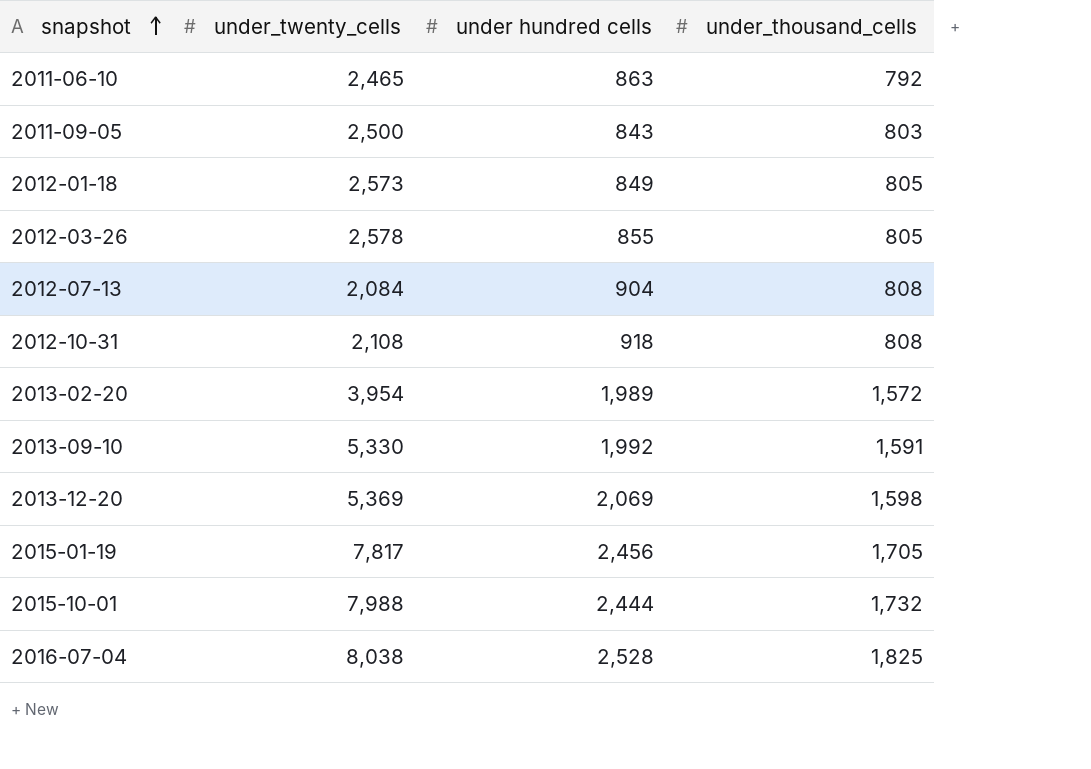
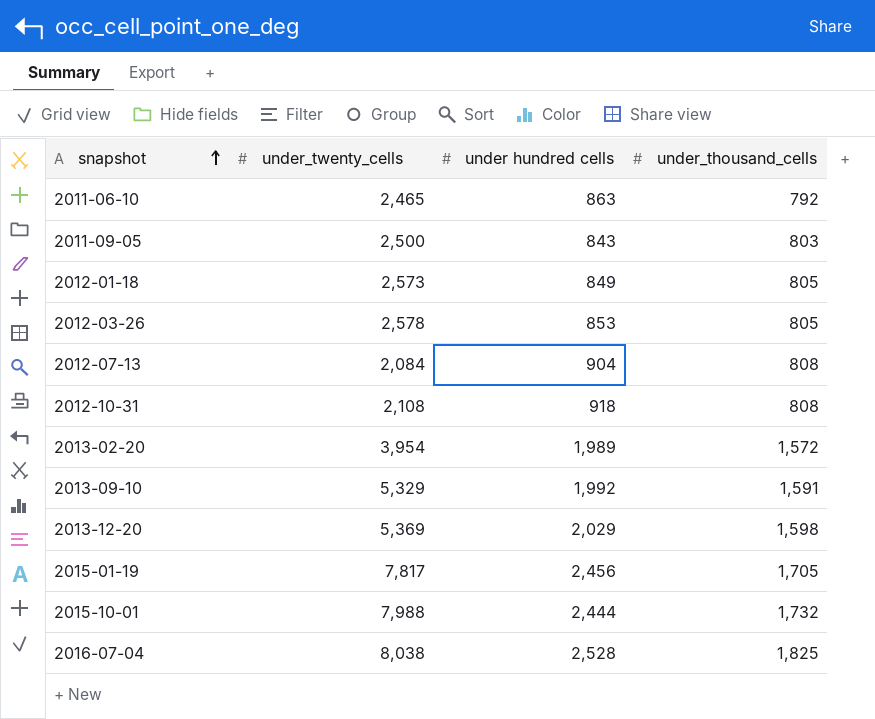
2012-03-26 | under hundred cells: 855 -> 853
2013-09-10 | under_twenty_cells: 5,330 -> 5,329
2013-12-20 | under hundred cells: 2,069 -> 2,029

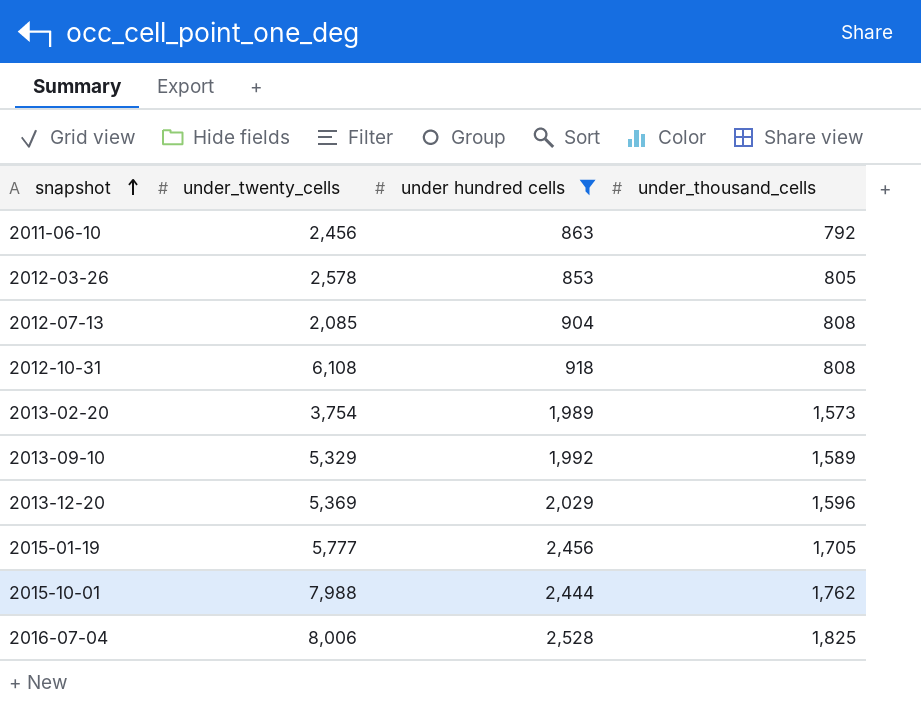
filter: none -> under hundred cells >= 853
2011-06-10 | under_twenty_cells: 2,465 -> 2,456
2012-07-13 | under_twenty_cells: 2,084 -> 2,085
2012-10-31 | under_twenty_cells: 2,108 -> 6,108
2013-02-20 | under_twenty_cells: 3,954 -> 3,754
2013-02-20 | under_thousand_cells: 1,572 -> 1,573
2013-09-10 | under_thousand_cells: 1,591 -> 1,589
2013-12-20 | under_thousand_cells: 1,598 -> 1,596
2015-01-19 | under_twenty_cells: 7,817 -> 5,777
2015-10-01 | under_thousand_cells: 1,732 -> 1,762
2016-07-04 | under_twenty_cells: 8,038 -> 8,006

